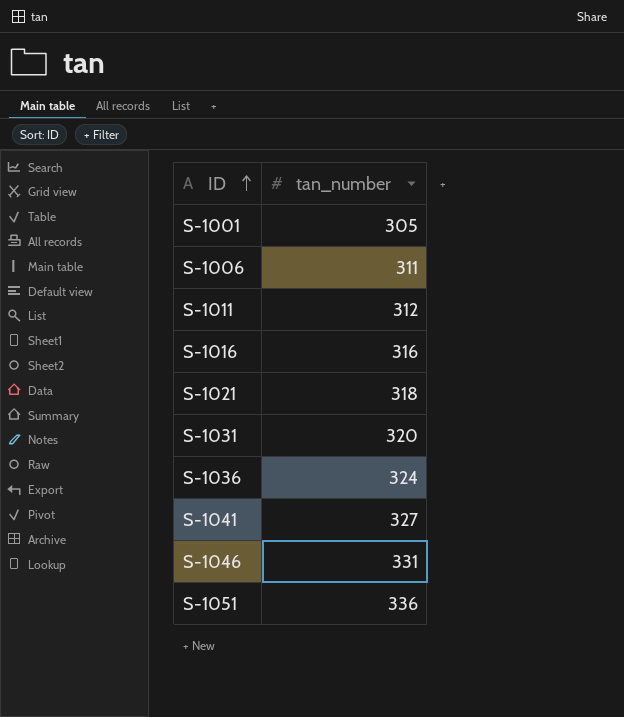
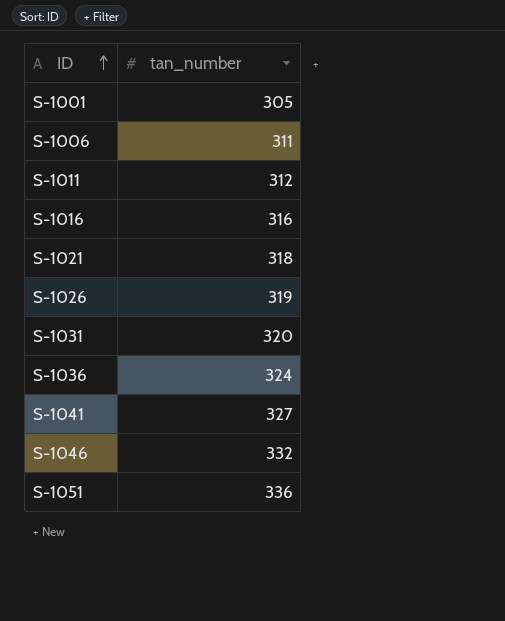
row S-1026: none -> 319
S-1046 | tan_number: 331 -> 332

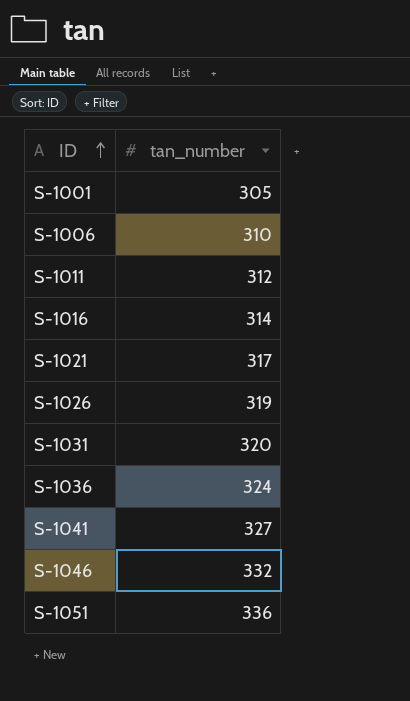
S-1006 | tan_number: 311 -> 310
S-1016 | tan_number: 316 -> 314
S-1021 | tan_number: 318 -> 317

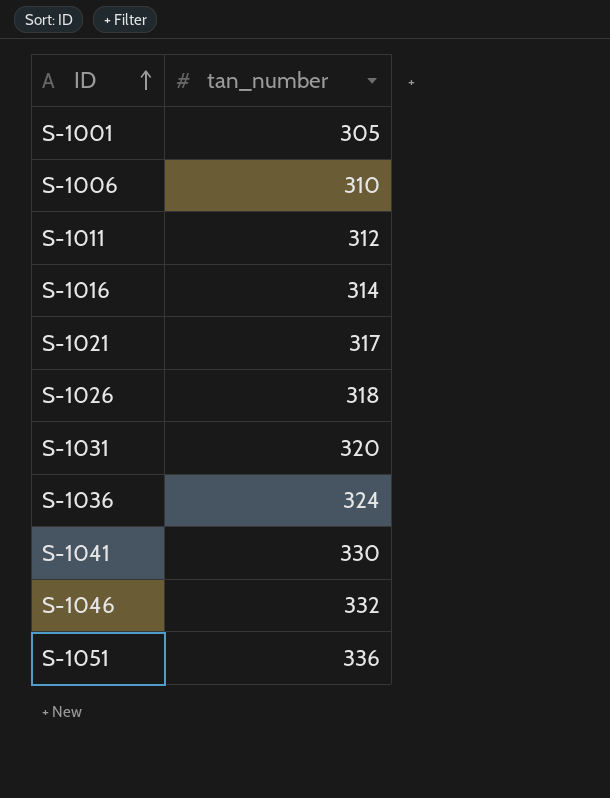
S-1026 | tan_number: 319 -> 318
S-1041 | tan_number: 327 -> 330

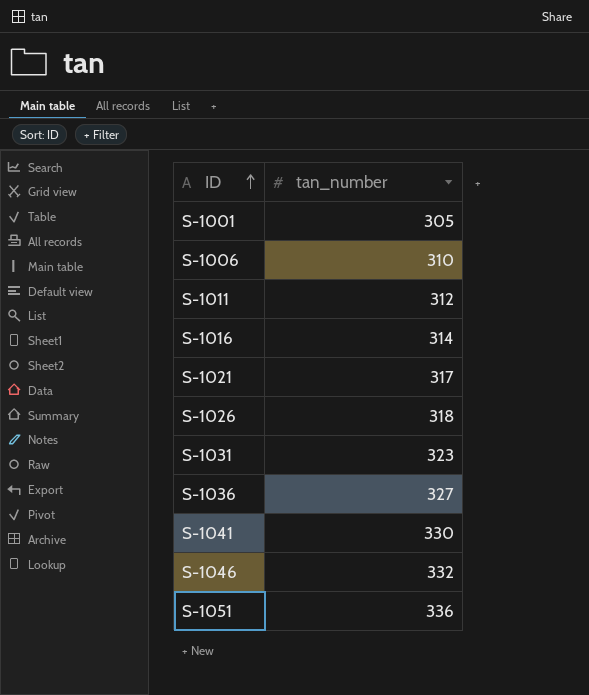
S-1031 | tan_number: 320 -> 323
S-1036 | tan_number: 324 -> 327

